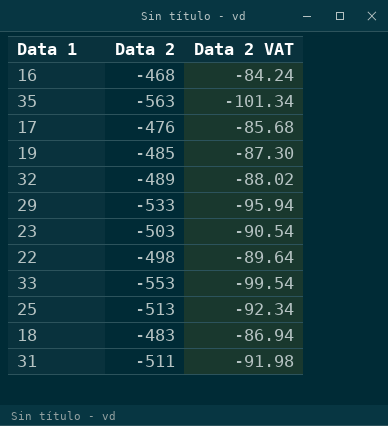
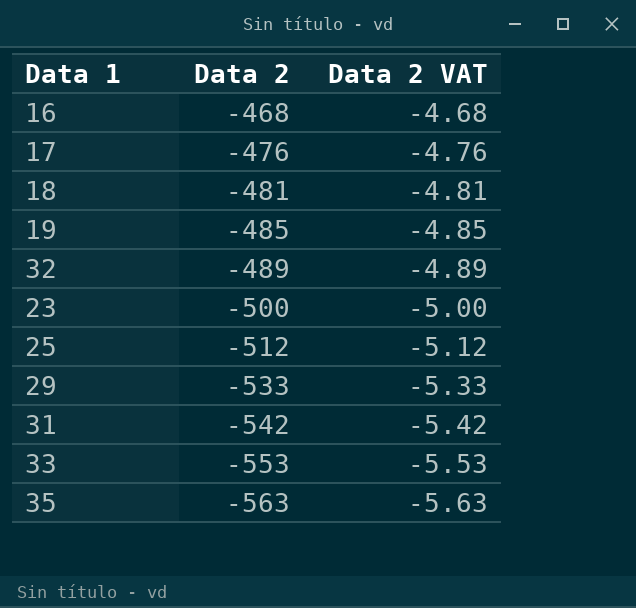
row order: none -> Data 2 descending
column Data 2 VAT | formula: [Data 2] * 0.18 -> [Data 2] * 0.01
row 22: -498 | -89.64 -> none
18 | Data 2: -483 -> -481
23 | Data 2: -503 -> -500
25 | Data 2: -513 -> -512
31 | Data 2: -511 -> -542

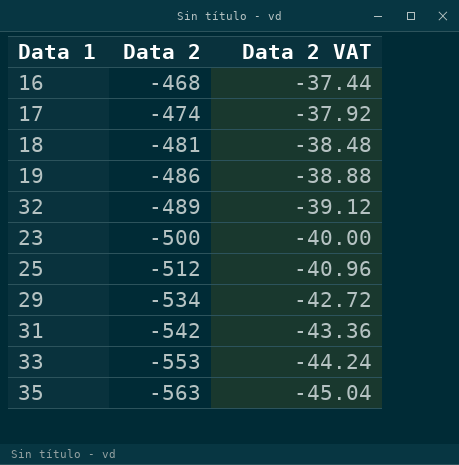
column Data 2 VAT | formula: [Data 2] * 0.01 -> [Data 2] * 0.08
17 | Data 2: -476 -> -474
19 | Data 2: -485 -> -486
29 | Data 2: -533 -> -534

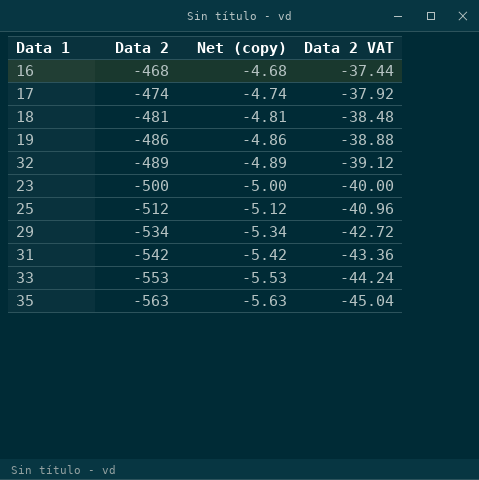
column Net (copy) | formula: none -> [Data 2] * 0.01

